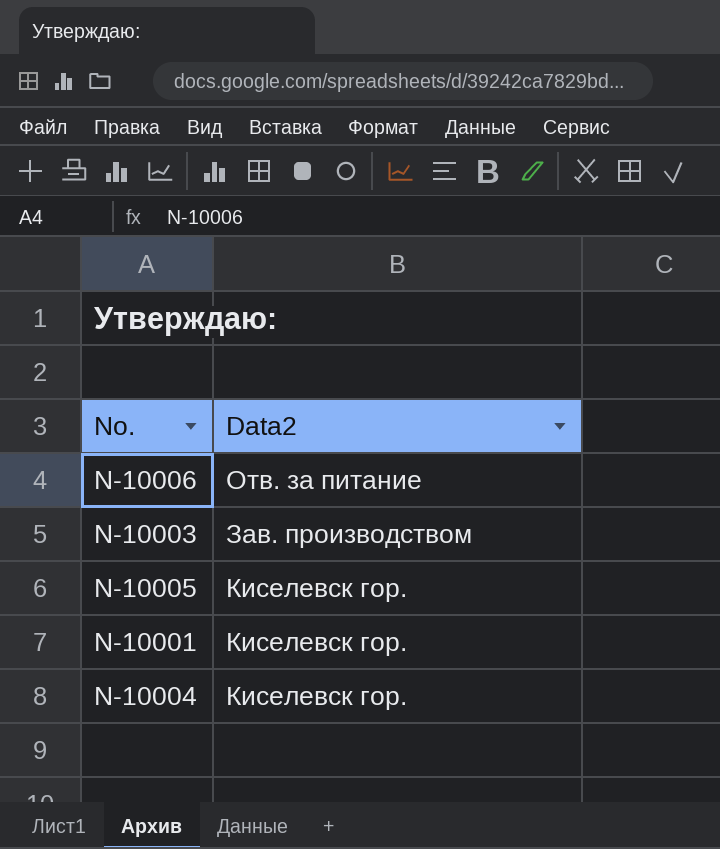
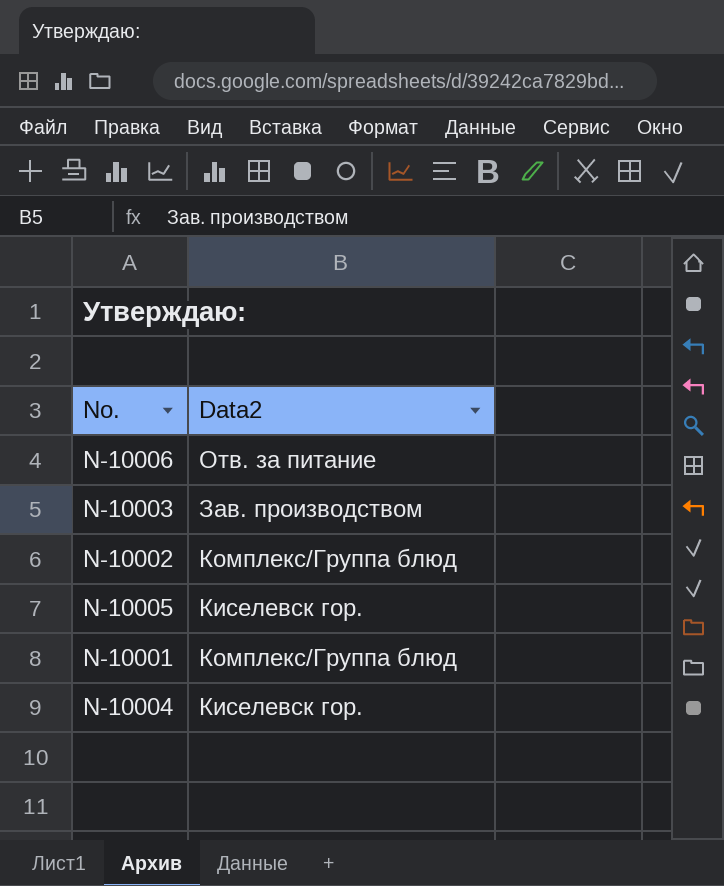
row N-10002: none -> Комплекс/Группа блюд
N-10001 | Data2: Киселевск гор. -> Комплекс/Группа блюд

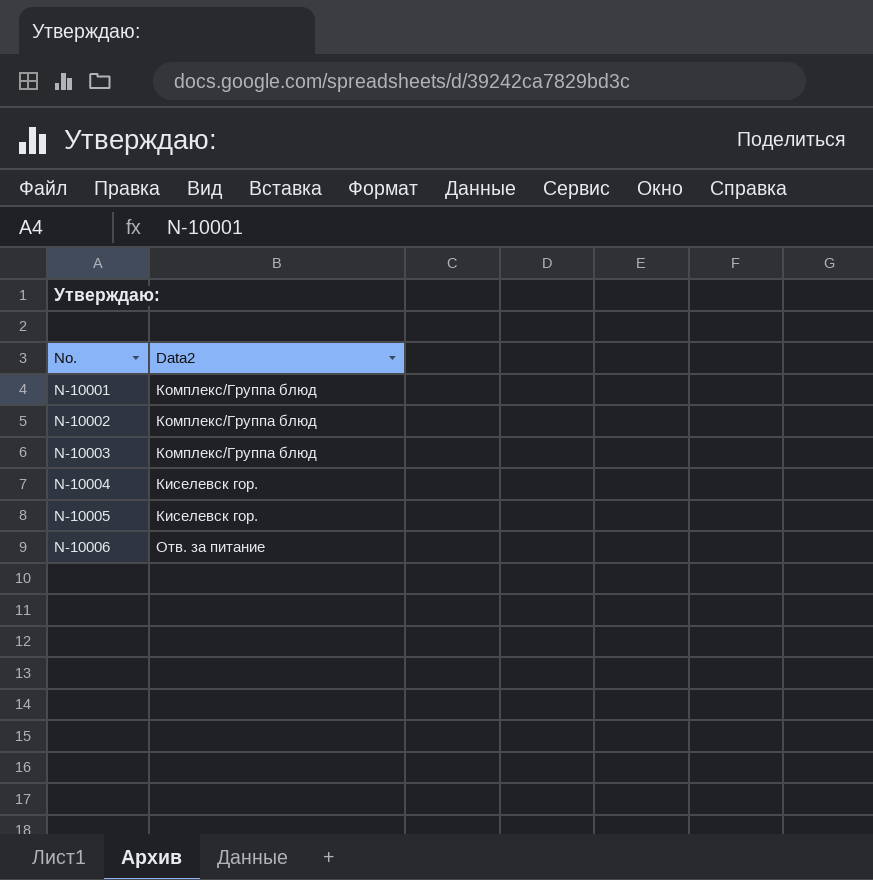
row order: none -> No. ascending
N-10003 | Data2: Зав. производством -> Комплекс/Группа блюд

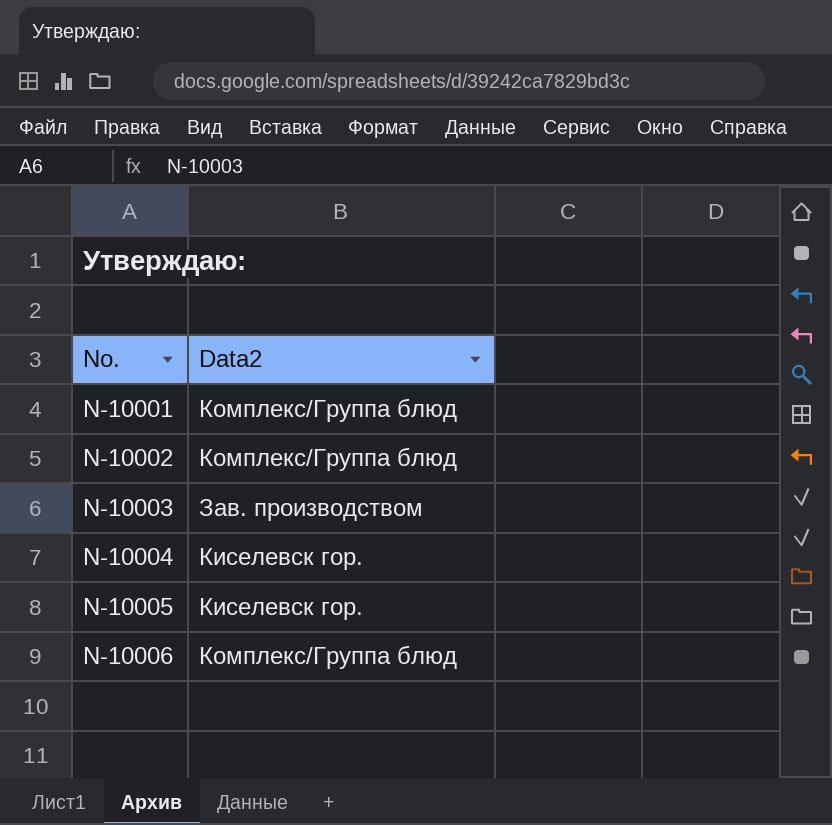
N-10003 | Data2: Комплекс/Группа блюд -> Зав. производством
N-10006 | Data2: Отв. за питание -> Комплекс/Группа блюд

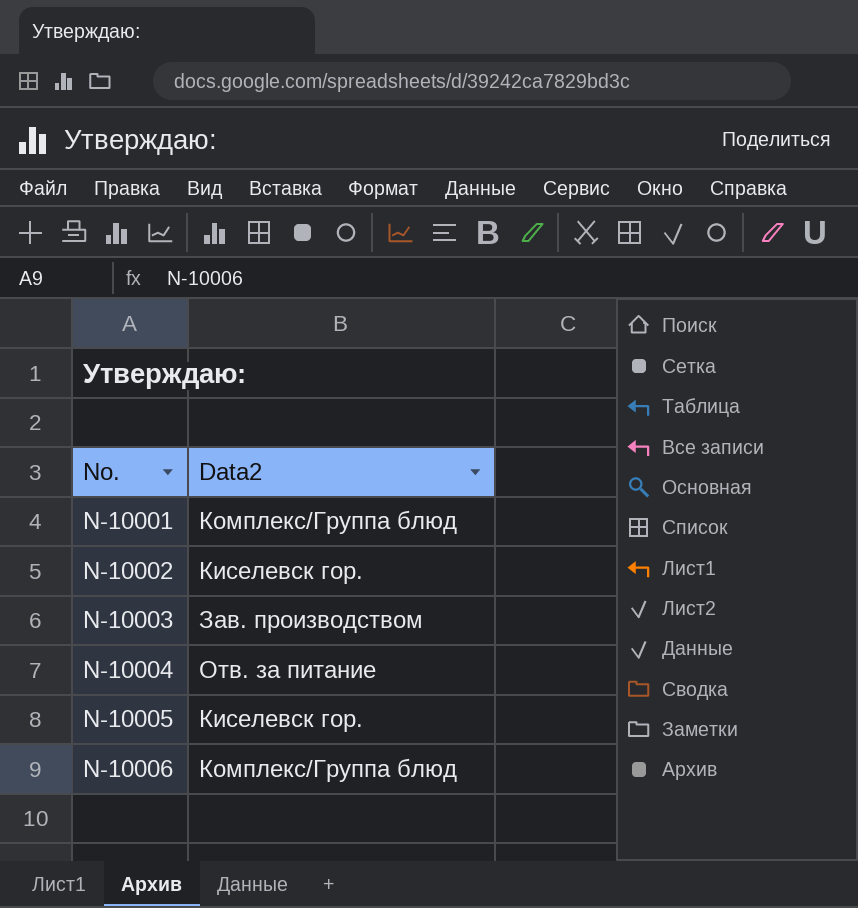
N-10002 | Data2: Комплекс/Группа блюд -> Киселевск гор.
N-10004 | Data2: Киселевск гор. -> Отв. за питание

